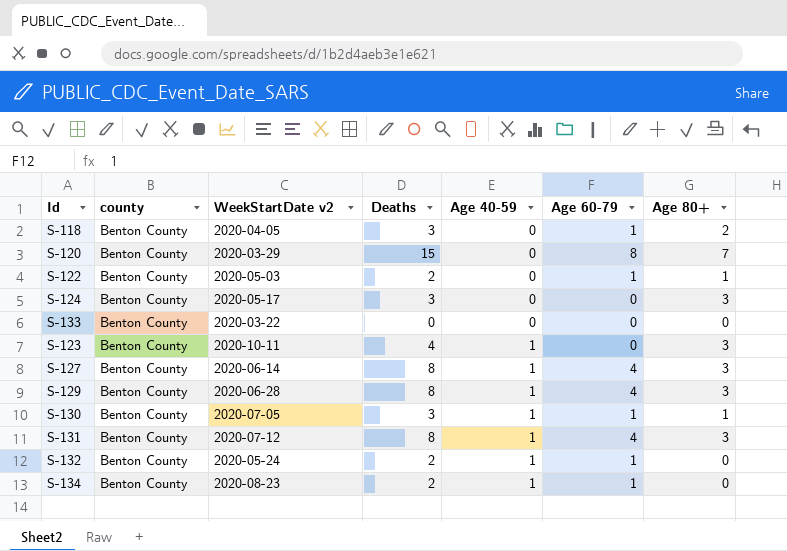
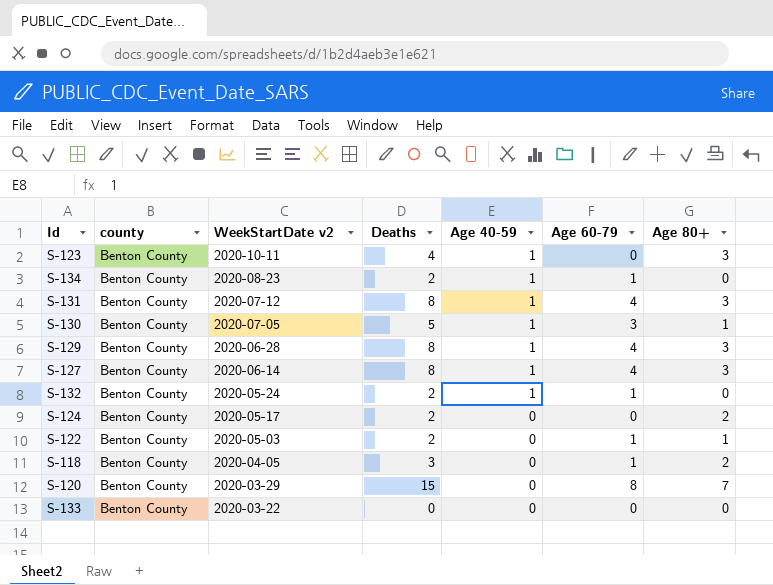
row order: Age 40-59 ascending -> WeekStartDate v2 descending
S-130 | Deaths: 3 -> 5
S-130 | Age 60-79: 1 -> 3
S-124 | Deaths: 3 -> 2
S-124 | Age 80+: 3 -> 2

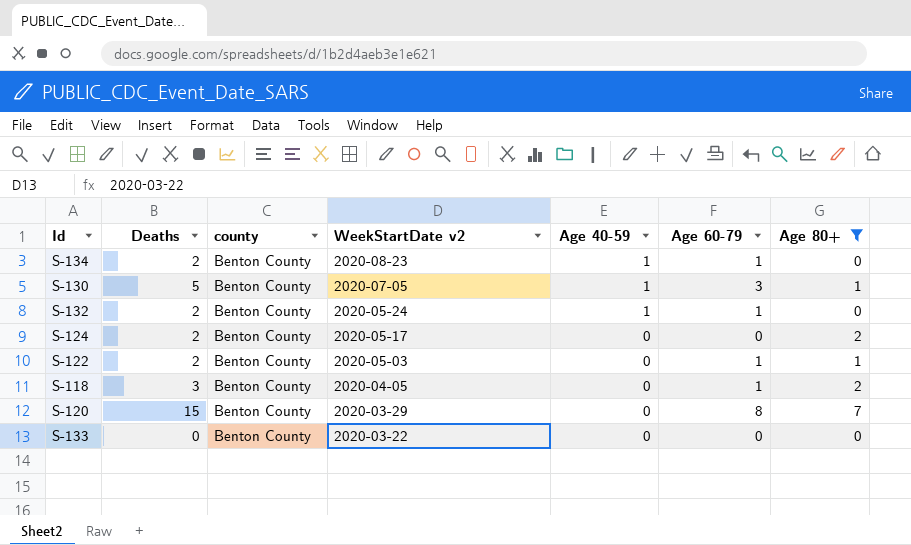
filter: none -> Age 80+ != 3
column Deaths | position: 4 -> 2

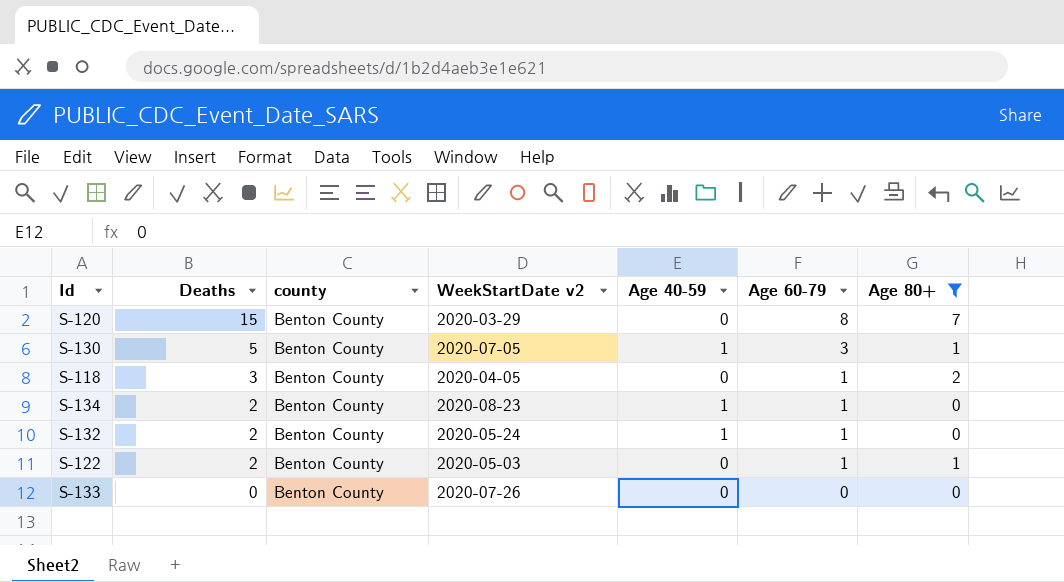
row order: WeekStartDate v2 descending -> Deaths descending
row S-124: 2 | Benton County | 2020-05-17 | 0 | 0 | 2 -> none
S-133 | WeekStartDate v2: 2020-03-22 -> 2020-07-26

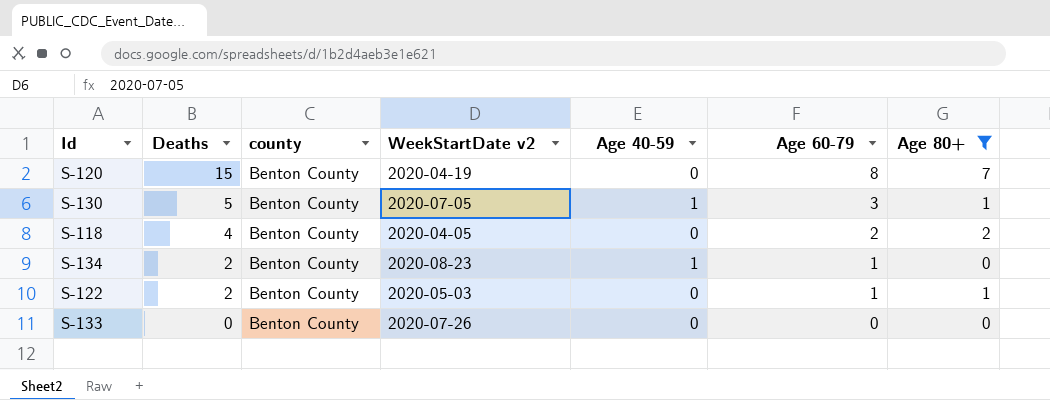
row S-132: 2 | Benton County | 2020-05-24 | 1 | 1 | 0 -> none
S-120 | WeekStartDate v2: 2020-03-29 -> 2020-04-19
S-118 | Deaths: 3 -> 4
S-118 | Age 60-79: 1 -> 2

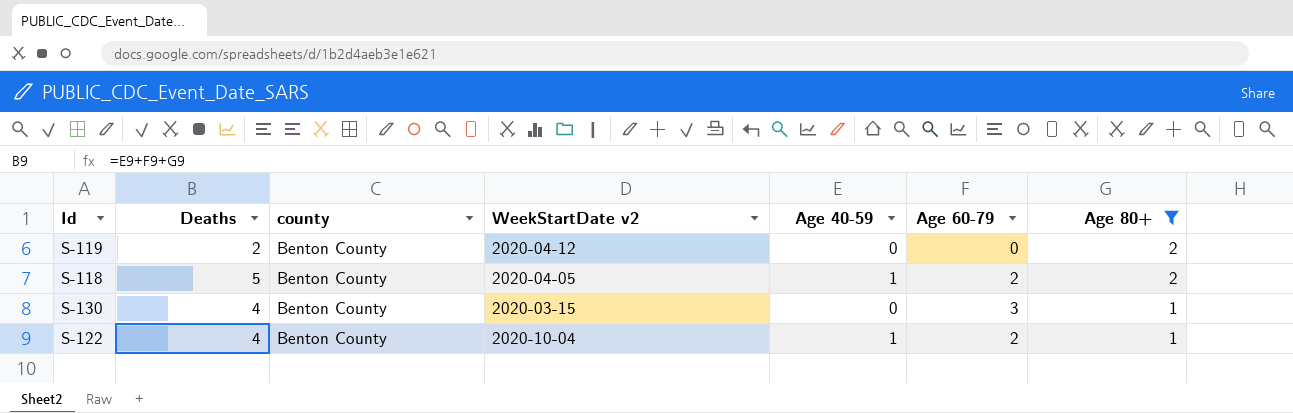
row order: Deaths descending -> Age 80+ descending
row S-120: 15 | Benton County | 2020-04-19 | 0 | 8 | 7 -> none
row S-134: 2 | Benton County | 2020-08-23 | 1 | 1 | 0 -> none
row S-133: 0 | Benton County | 2020-07-26 | 0 | 0 | 0 -> none
row S-119: none -> 2 | Benton County | 2020-04-12 | 0 | 0 | 2
S-118 | Deaths: 4 -> 5
S-118 | Age 40-59: 0 -> 1
S-130 | Deaths: 5 -> 4
S-130 | WeekStartDate v2: 2020-07-05 -> 2020-03-15
S-130 | Age 40-59: 1 -> 0
S-122 | Deaths: 2 -> 4
S-122 | WeekStartDate v2: 2020-05-03 -> 2020-10-04
S-122 | Age 40-59: 0 -> 1
S-122 | Age 60-79: 1 -> 2

